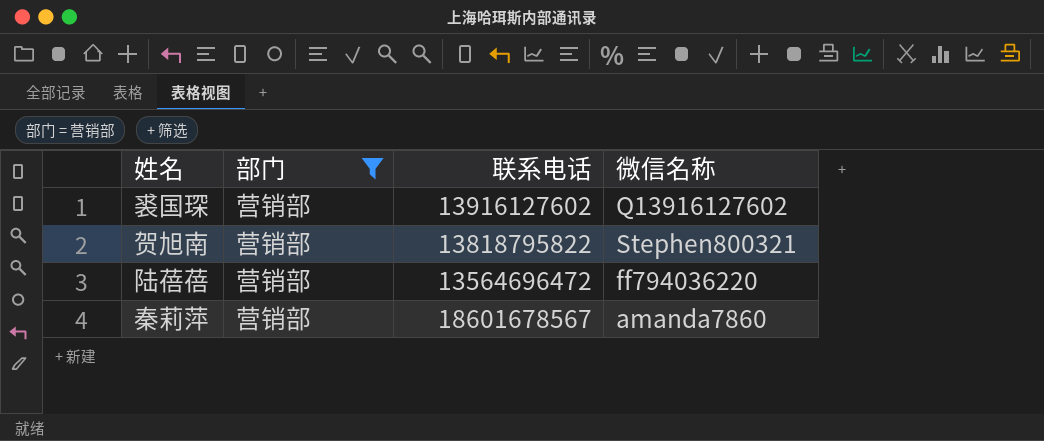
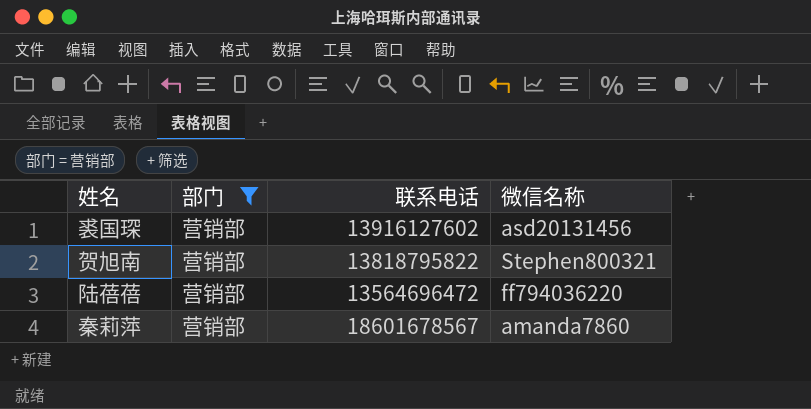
裘国琛 | 微信名称: Q13916127602 -> asd20131456

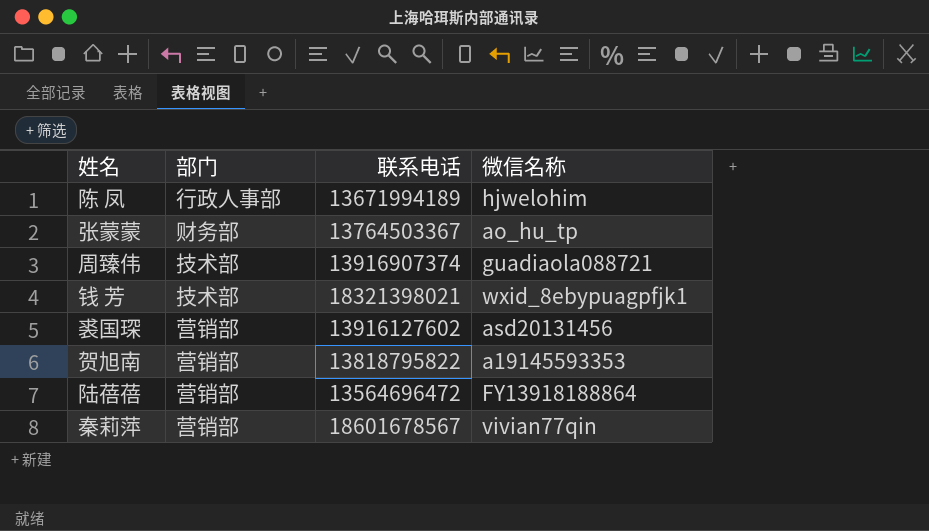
filter: 部门 = 营销部 -> none
贺旭南 | 微信名称: Stephen800321 -> a19145593353
陆蓓蓓 | 微信名称: ff794036220 -> FY13918188864
秦莉萍 | 微信名称: amanda7860 -> vivian77qin

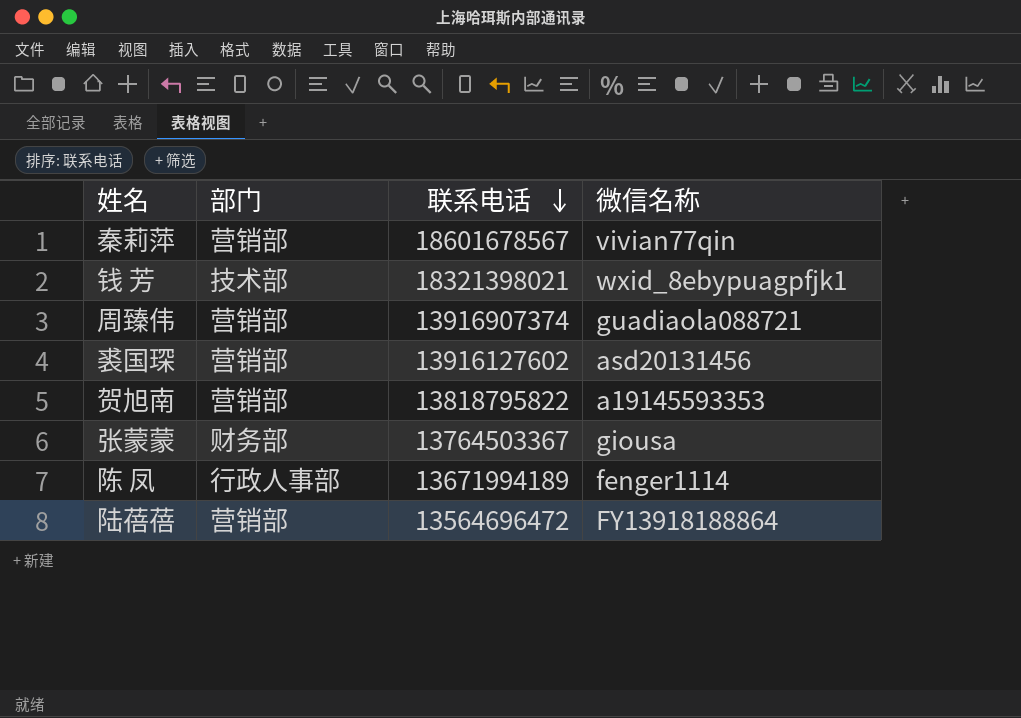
row order: none -> 联系电话 descending
周臻伟 | 部门: 技术部 -> 营销部
张蒙蒙 | 微信名称: ao_hu_tp -> giousa
陈 凤 | 微信名称: hjwelohim -> fenger1114

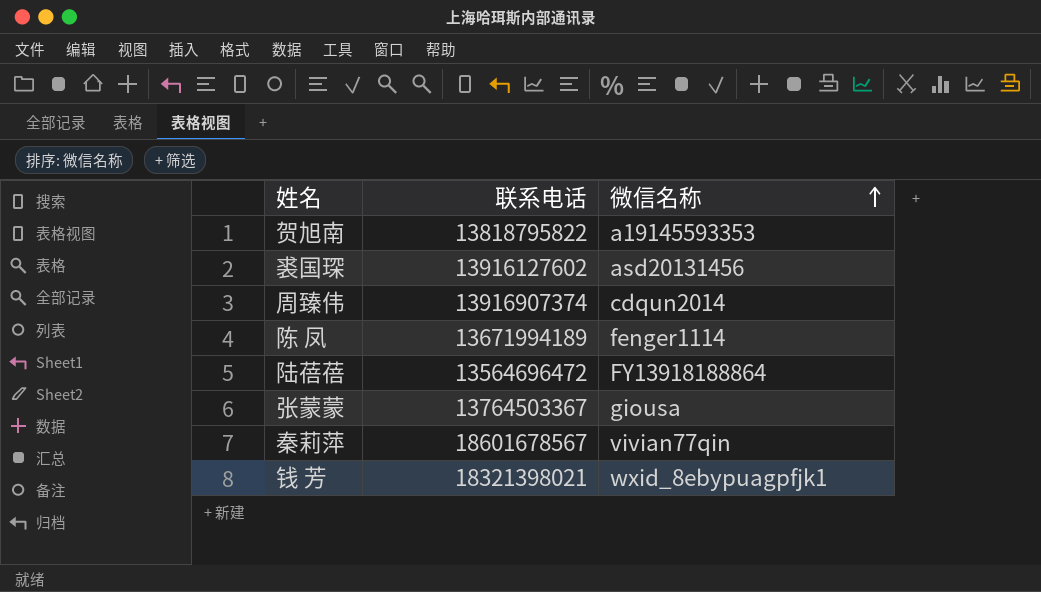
row order: 联系电话 descending -> 微信名称 ascending
column 部门 | position: 2 -> none
周臻伟 | 微信名称: guadiaola088721 -> cdqun2014

